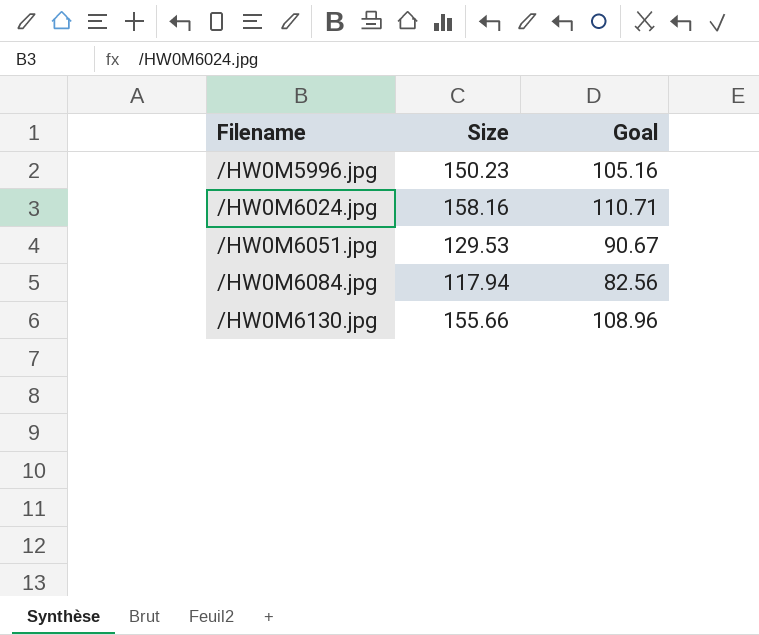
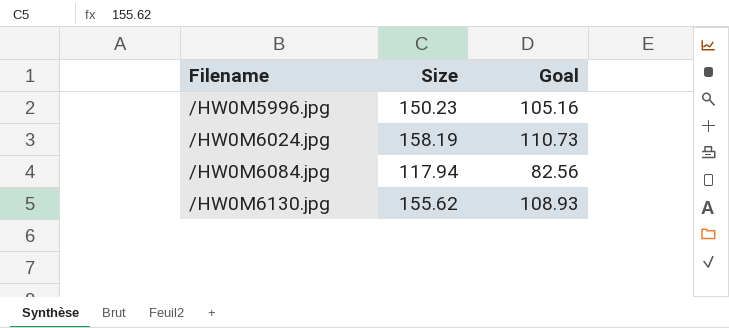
row /HW0M6051.jpg: 129.53 | 90.67 -> none
/HW0M6024.jpg | Size: 158.16 -> 158.19
/HW0M6024.jpg | Goal: 110.71 -> 110.73
/HW0M6130.jpg | Size: 155.66 -> 155.62
/HW0M6130.jpg | Goal: 108.96 -> 108.93

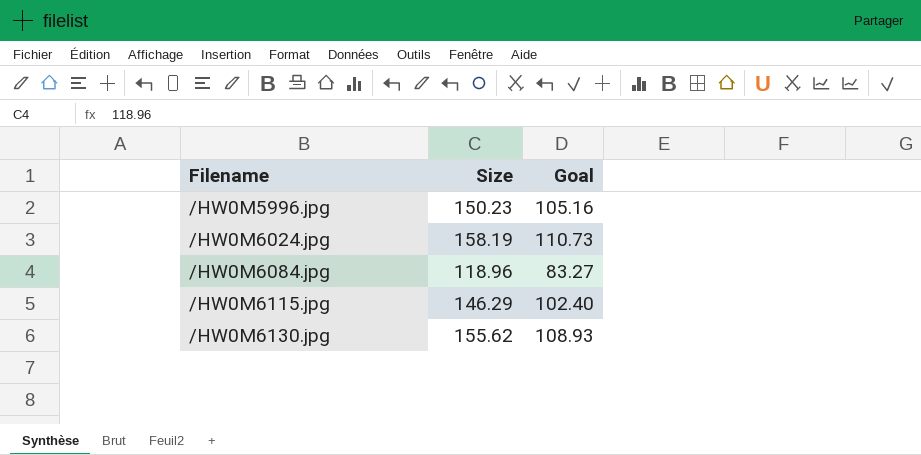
/HW0M6084.jpg | Size: 117.94 -> 118.96
/HW0M6084.jpg | Goal: 82.56 -> 83.27
row /HW0M6115.jpg: none -> 146.29 | 102.40

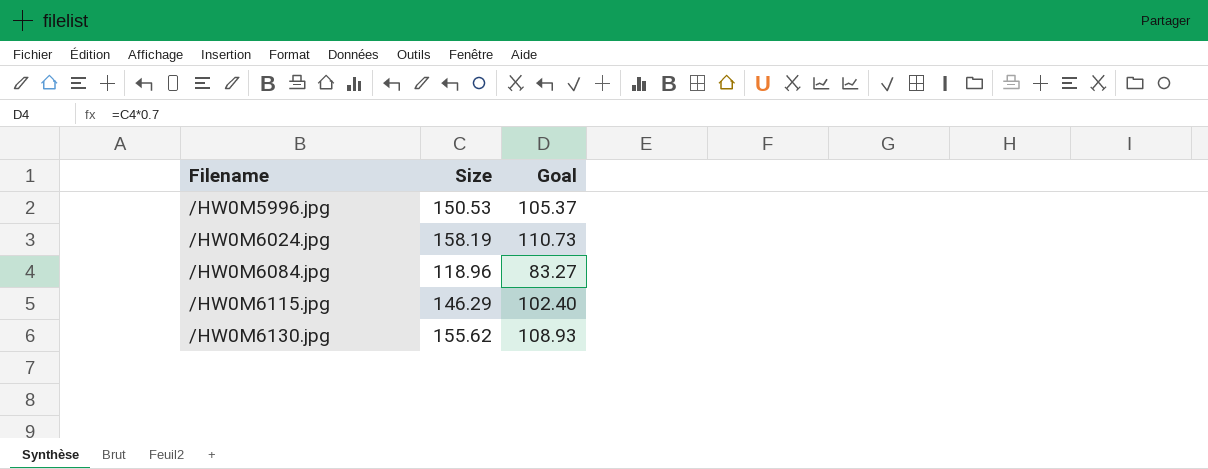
/HW0M5996.jpg | Size: 150.23 -> 150.53
/HW0M5996.jpg | Goal: 105.16 -> 105.37

